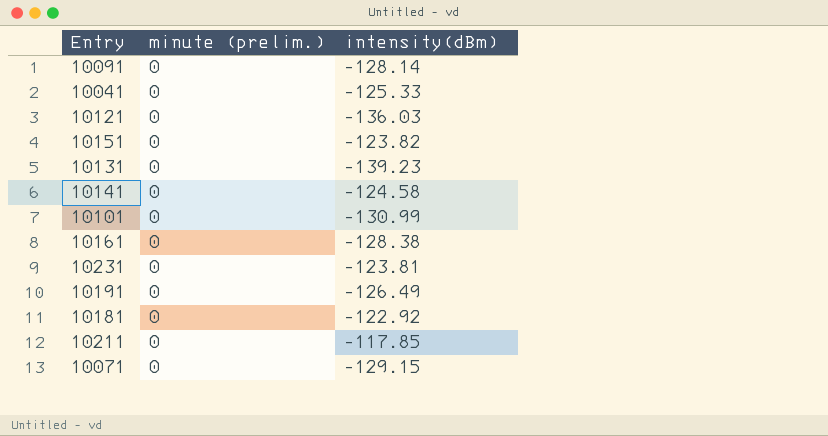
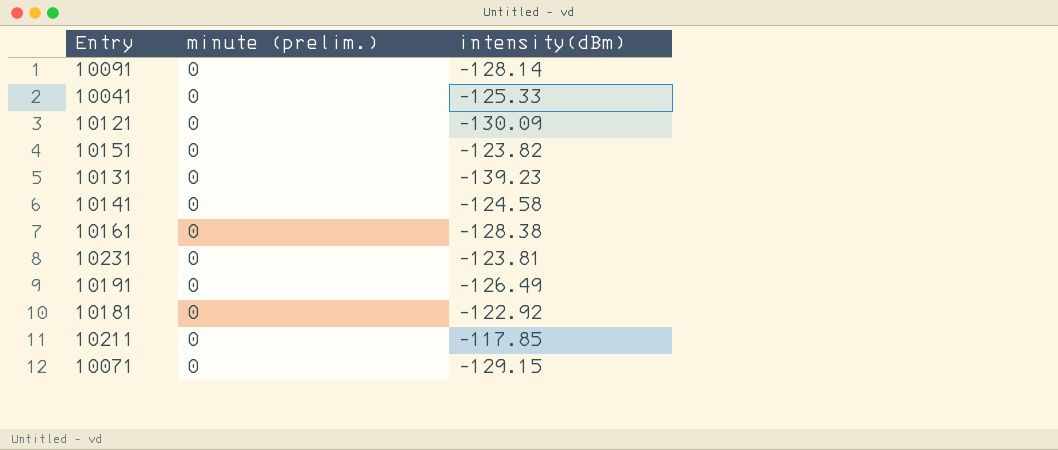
row 10101: 0 | -130.99 -> none
10121 | intensity(dBm): -136.03 -> -130.09

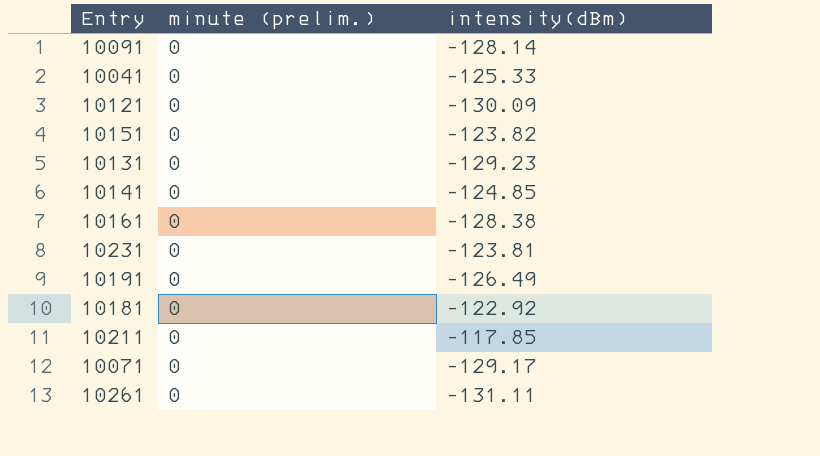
10131 | intensity(dBm): -139.23 -> -129.23
10141 | intensity(dBm): -124.58 -> -124.85
10071 | intensity(dBm): -129.15 -> -129.17
row 10261: none -> 0 | -131.11

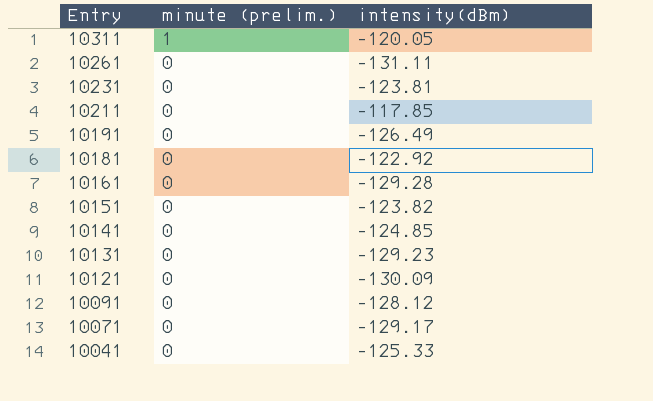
row order: none -> Entry descending
row 10311: none -> 1 | -120.05
10161 | intensity(dBm): -128.38 -> -129.28
10091 | intensity(dBm): -128.14 -> -128.12

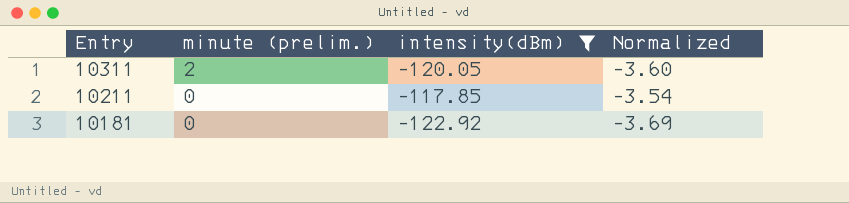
filter: none -> intensity(dBm) >= -122.92
column Normalized | formula: none -> [intensity(dBm)] * 0.03
10311 | minute (prelim.): 1 -> 2

